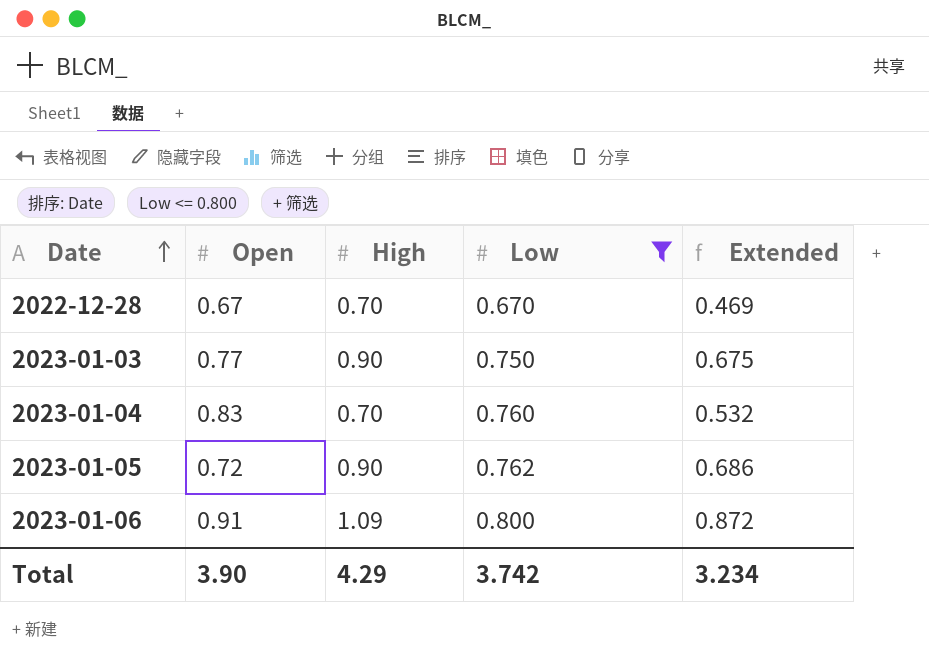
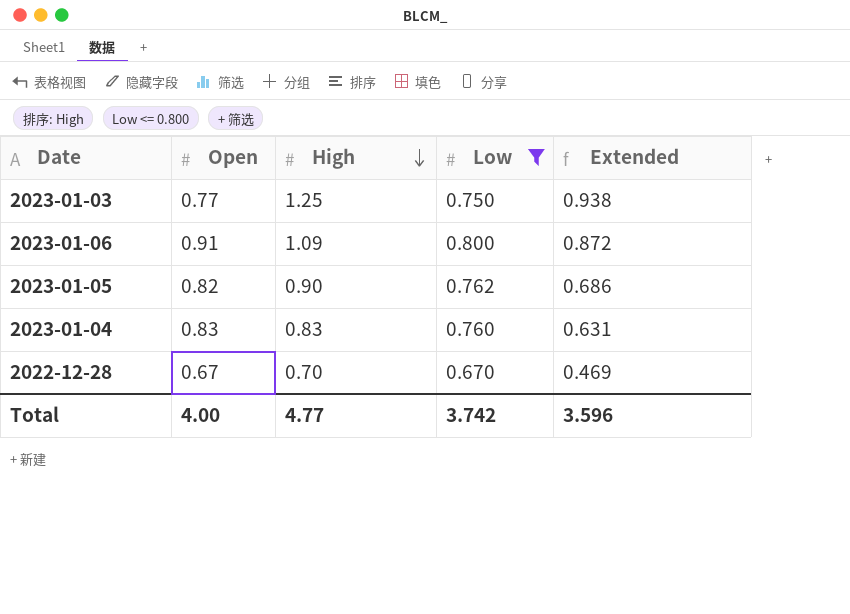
row order: Date ascending -> High descending
2023-01-03 | High: 0.90 -> 1.25
2023-01-03 | Extended: 0.675 -> 0.938
2023-01-05 | Open: 0.72 -> 0.82
2023-01-04 | High: 0.70 -> 0.83
2023-01-04 | Extended: 0.532 -> 0.631
Total | Open: 3.90 -> 4.00
Total | High: 4.29 -> 4.77
Total | Extended: 3.234 -> 3.596

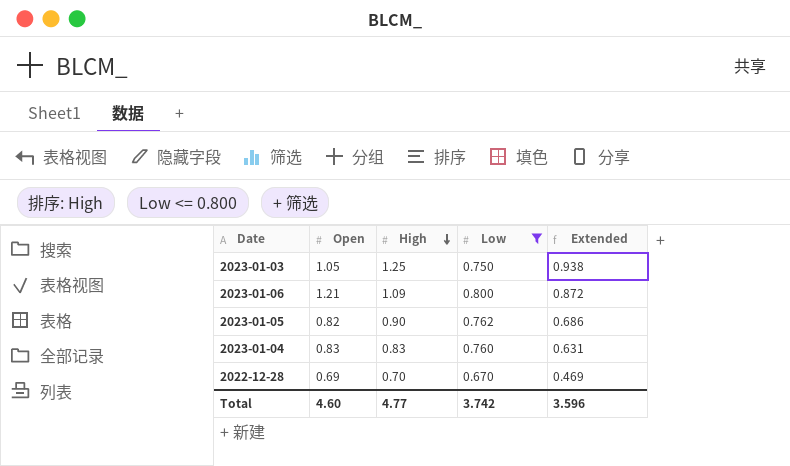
2023-01-03 | Open: 0.77 -> 1.05
2023-01-06 | Open: 0.91 -> 1.21
2022-12-28 | Open: 0.67 -> 0.69
Total | Open: 4.00 -> 4.60

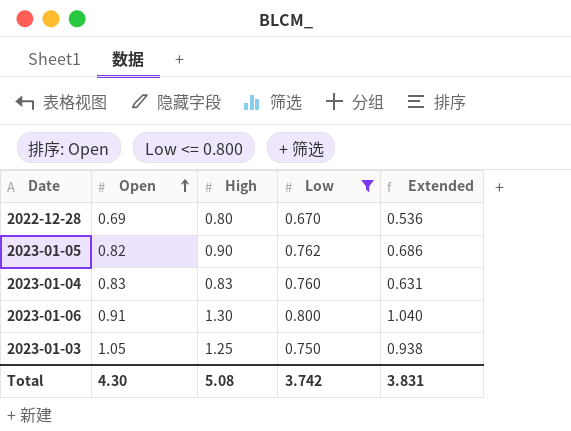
row order: High descending -> Open ascending
2022-12-28 | High: 0.70 -> 0.80
2022-12-28 | Extended: 0.469 -> 0.536
2023-01-06 | Open: 1.21 -> 0.91
2023-01-06 | High: 1.09 -> 1.30
2023-01-06 | Extended: 0.872 -> 1.040
Total | Open: 4.60 -> 4.30
Total | High: 4.77 -> 5.08
Total | Extended: 3.596 -> 3.831

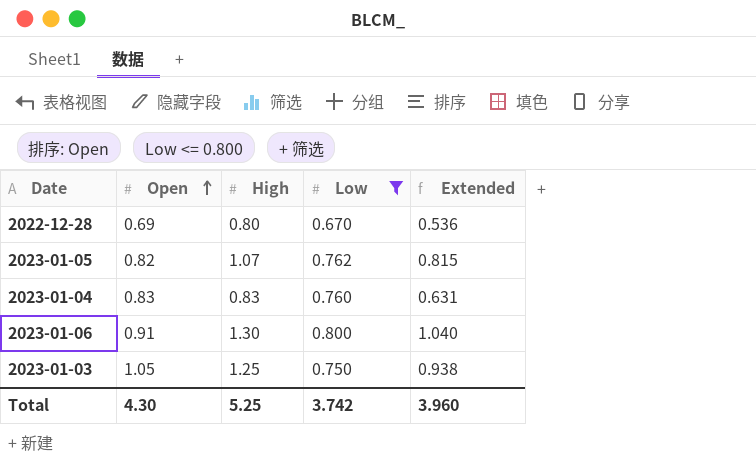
2023-01-05 | High: 0.90 -> 1.07
2023-01-05 | Extended: 0.686 -> 0.815
Total | High: 5.08 -> 5.25
Total | Extended: 3.831 -> 3.960

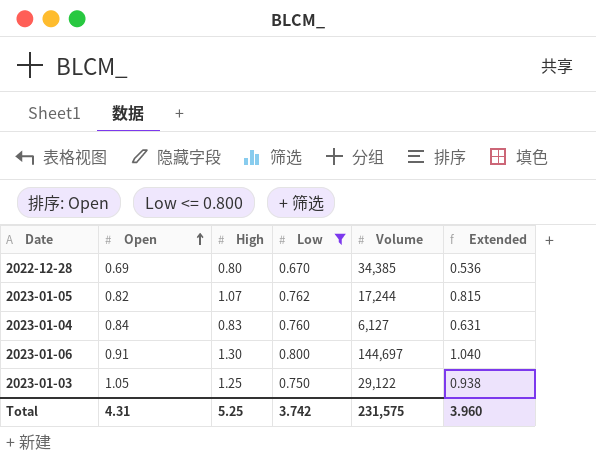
column Volume | position: none -> 5
2023-01-04 | Open: 0.83 -> 0.84
Total | Open: 4.30 -> 4.31

